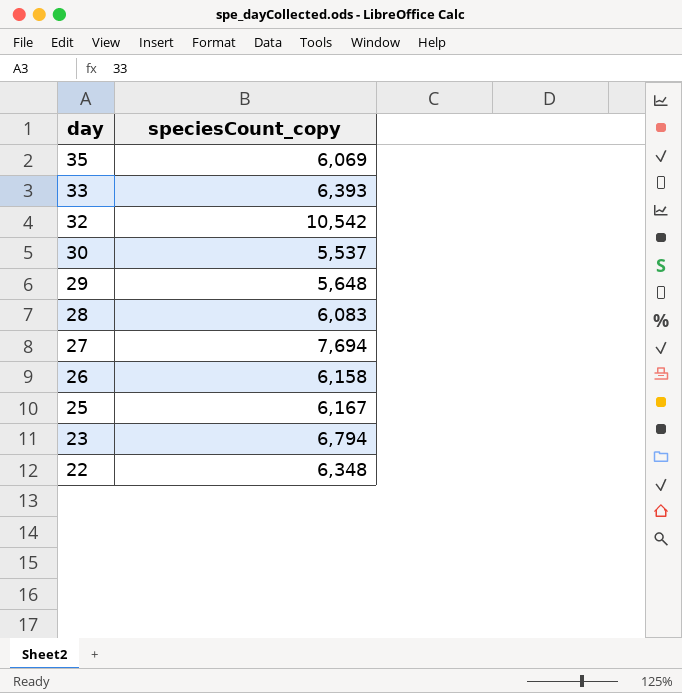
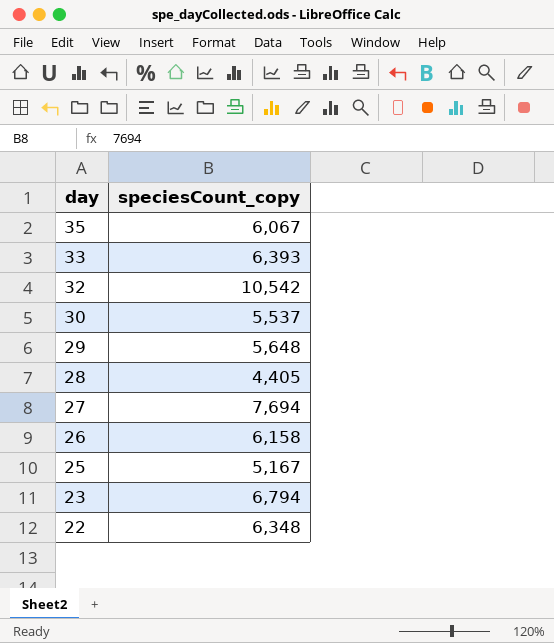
35 | speciesCount_copy: 6,069 -> 6,067
28 | speciesCount_copy: 6,083 -> 4,405
25 | speciesCount_copy: 6,167 -> 5,167

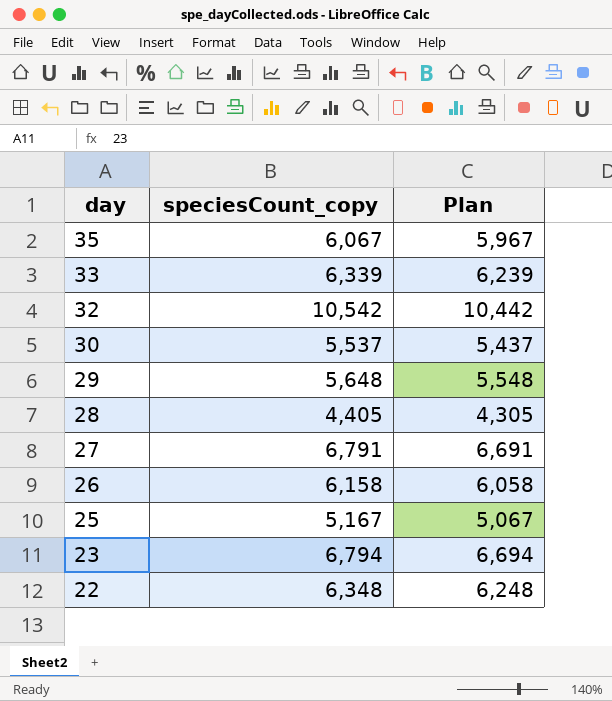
column Plan | formula: none -> [speciesCount_copy] - 100
33 | speciesCount_copy: 6,393 -> 6,339
27 | speciesCount_copy: 7,694 -> 6,791

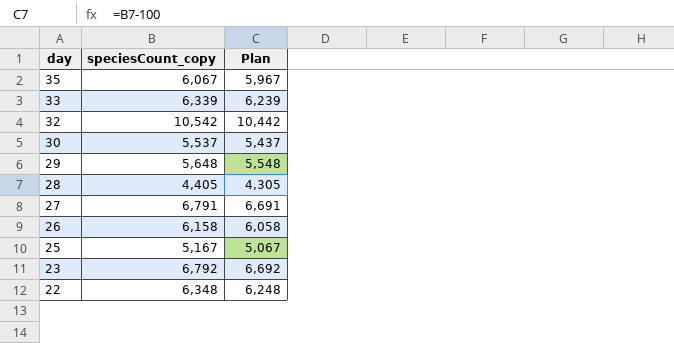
23 | speciesCount_copy: 6,794 -> 6,792
23 | Plan: 6,694 -> 6,692

